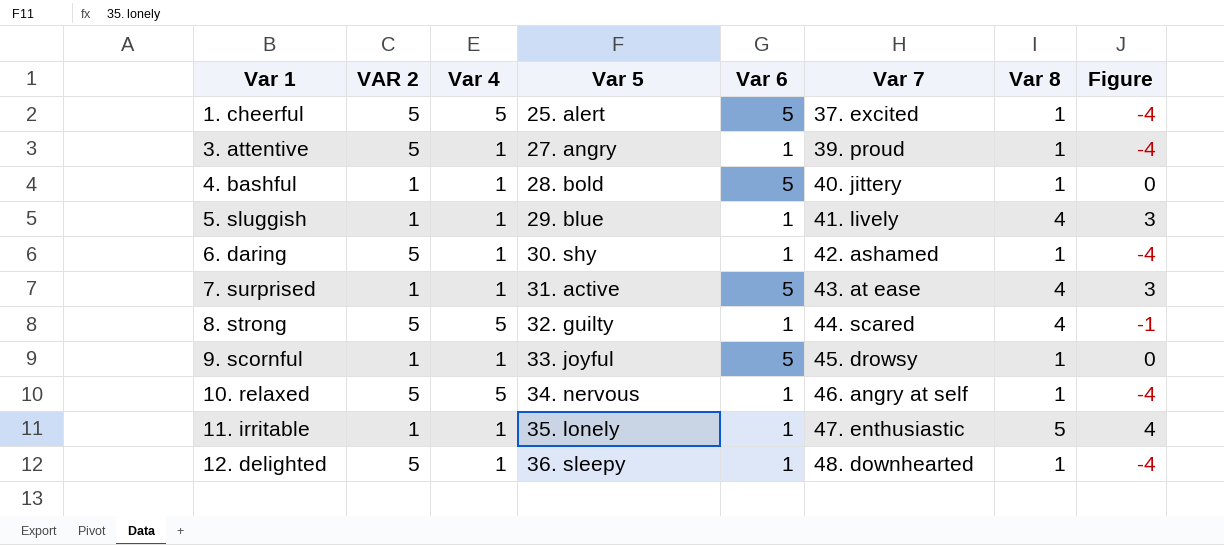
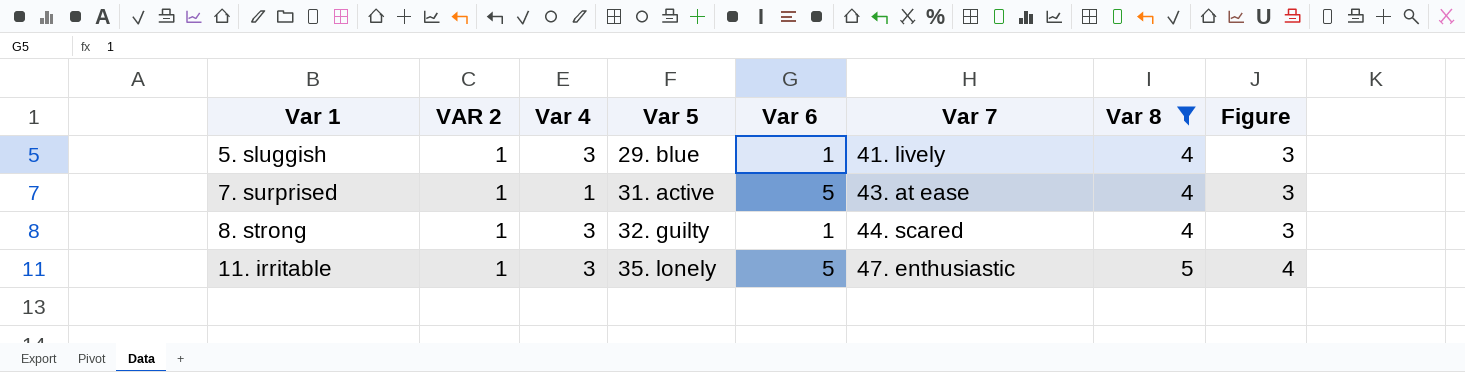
filter: none -> Var 8 != 1
5. sluggish | Var 4: 1 -> 3
8. strong | VAR 2: 5 -> 1
8. strong | Var 4: 5 -> 3
8. strong | Figure: -1 -> 3
11. irritable | Var 4: 1 -> 3
11. irritable | Var 6: 1 -> 5

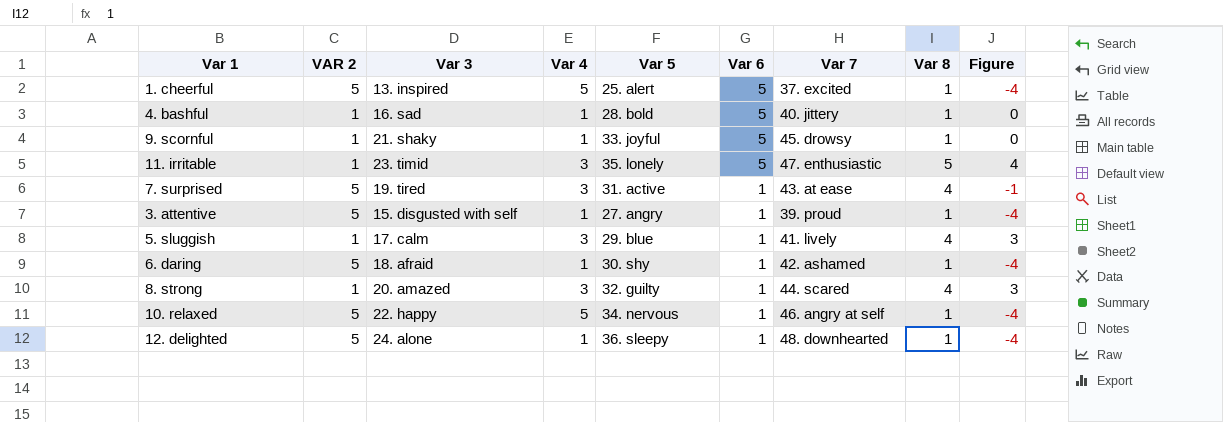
filter: Var 8 != 1 -> none
row order: Var 1 ascending -> Var 6 descending
column Var 3 | position: none -> 3
7. surprised | VAR 2: 1 -> 5
7. surprised | Var 4: 1 -> 3
7. surprised | Var 6: 5 -> 1
7. surprised | Figure: 3 -> -1

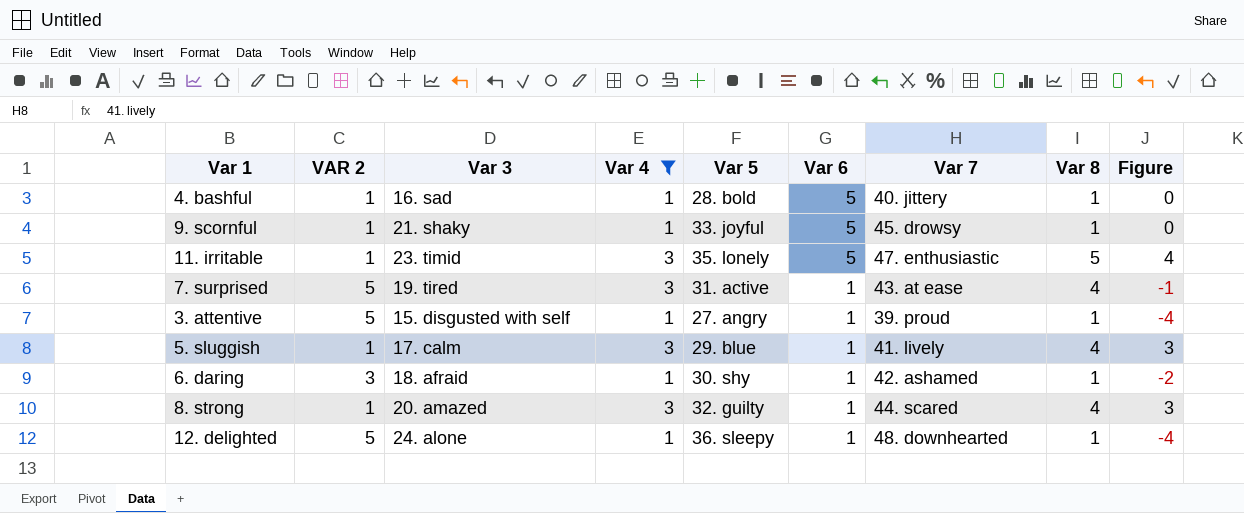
filter: none -> Var 4 != 5
6. daring | VAR 2: 5 -> 3
6. daring | Figure: -4 -> -2

